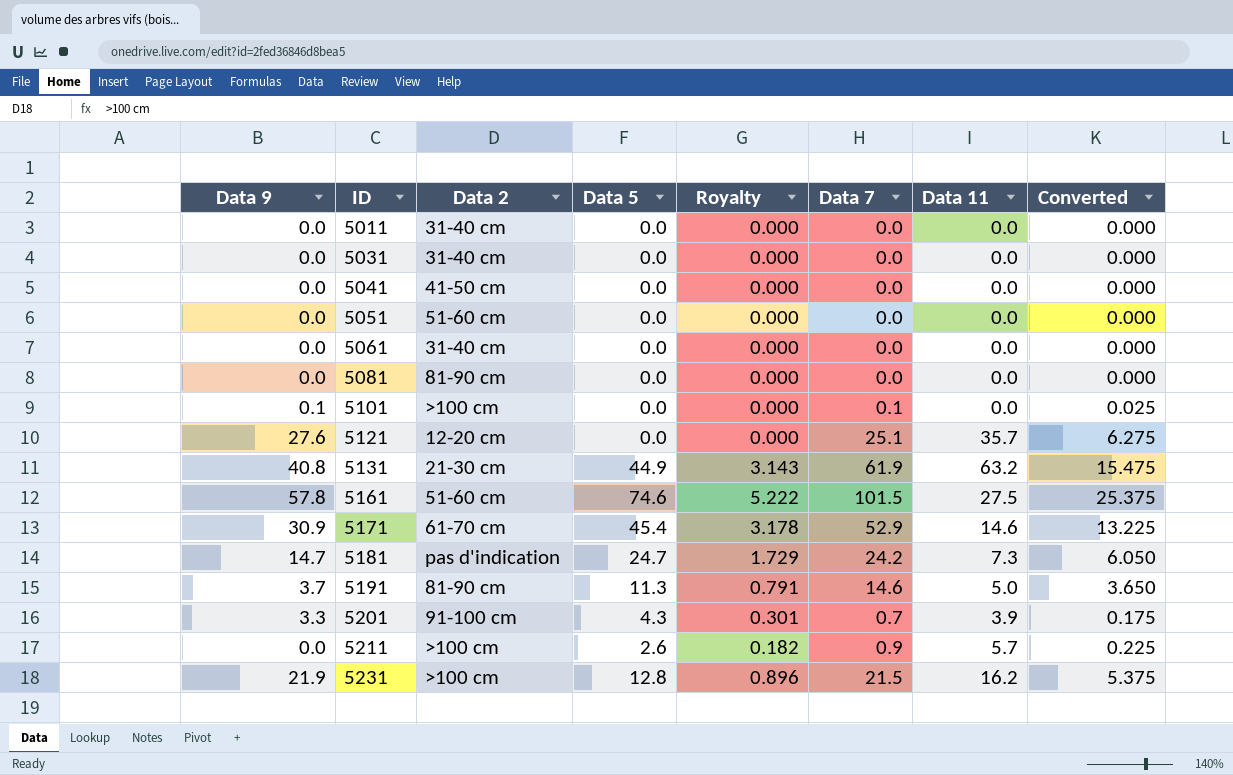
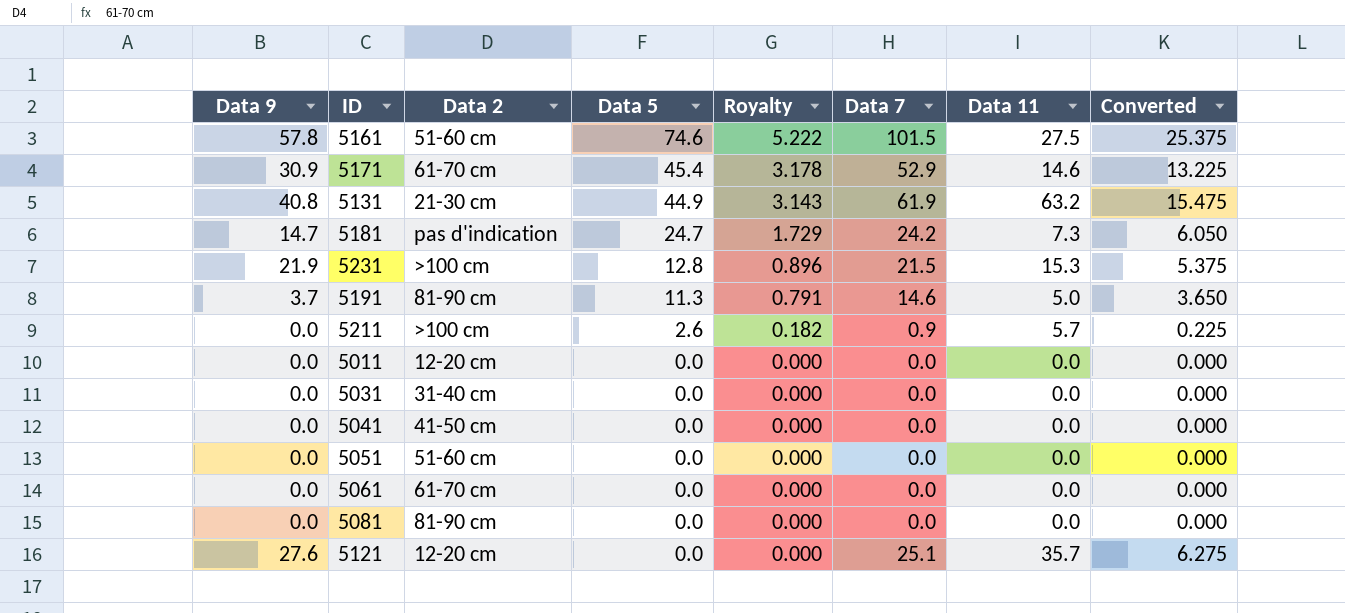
row order: ID ascending -> Data 5 descending
row 5101: 0.1 | >100 cm | 0.0 | 0.000 | 0.1 | 0.0 | 0.025 -> none
row 5201: 3.3 | 91-100 cm | 4.3 | 0.301 | 0.7 | 3.9 | 0.175 -> none
5231 | Data 11: 16.2 -> 15.3
5011 | Data 2: 31-40 cm -> 12-20 cm
5061 | Data 2: 31-40 cm -> 61-70 cm

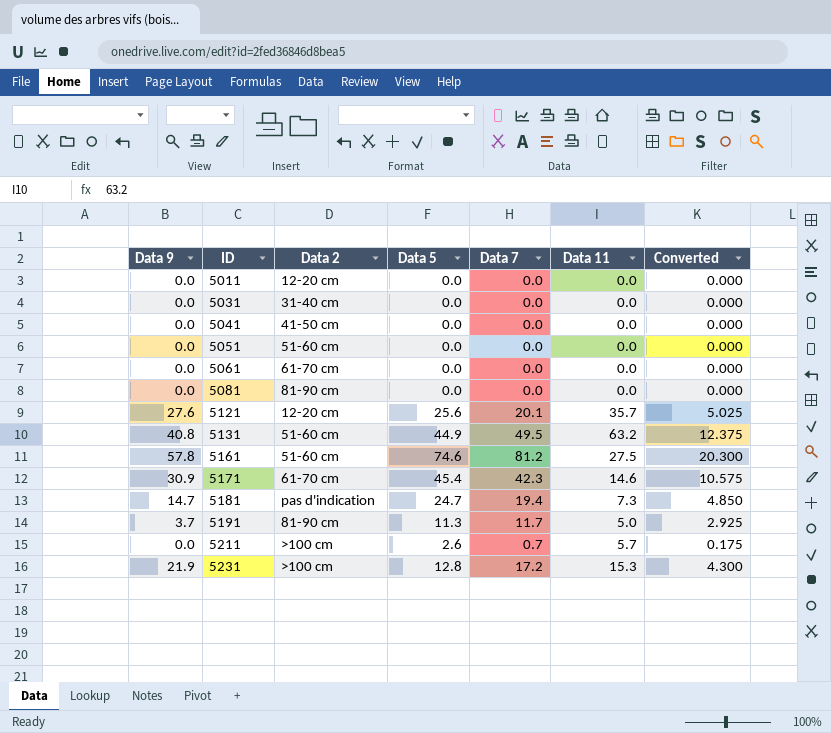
row order: Data 5 descending -> ID ascending
column Royalty | formula: [Data 5] * 0.07 -> none
5121 | Data 5: 0.0 -> 25.6
5121 | Data 7: 25.1 -> 20.1
5121 | Converted: 6.275 -> 5.025
5131 | Data 2: 21-30 cm -> 51-60 cm
5131 | Data 7: 61.9 -> 49.5
5131 | Converted: 15.475 -> 12.375
5161 | Data 7: 101.5 -> 81.2
5161 | Converted: 25.375 -> 20.300
5171 | Data 7: 52.9 -> 42.3
5171 | Converted: 13.225 -> 10.575
5181 | Data 7: 24.2 -> 19.4
5181 | Converted: 6.050 -> 4.850
5191 | Data 7: 14.6 -> 11.7
5191 | Converted: 3.650 -> 2.925
5211 | Data 7: 0.9 -> 0.7
5211 | Converted: 0.225 -> 0.175
5231 | Data 7: 21.5 -> 17.2
5231 | Converted: 5.375 -> 4.300

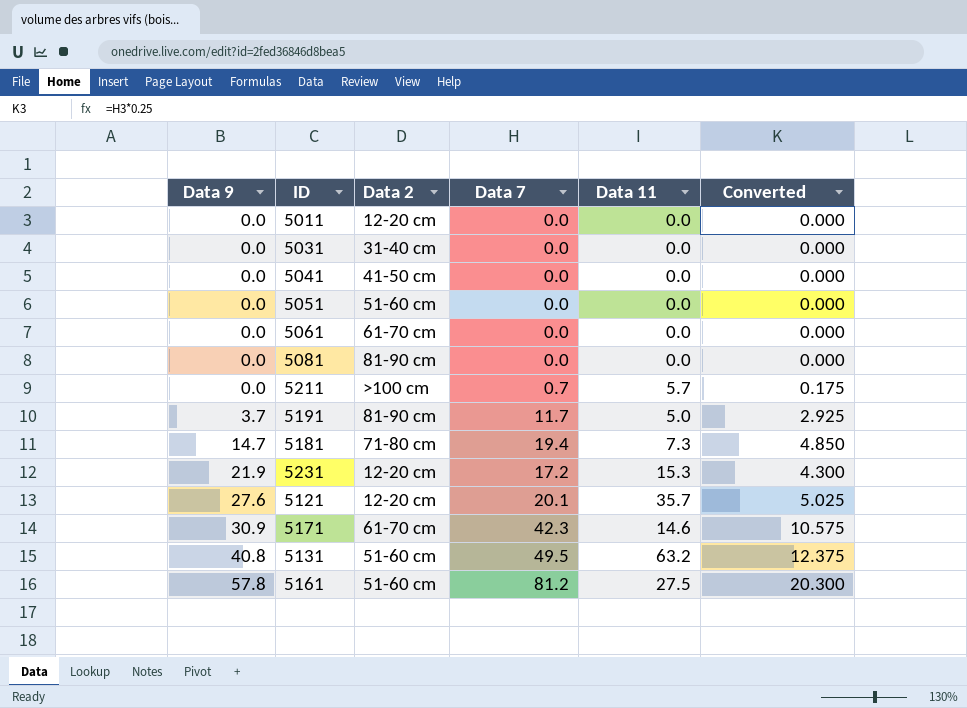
row order: ID ascending -> Data 9 ascending
column Data 5 | position: 4 -> none
5181 | Data 2: pas d'indication -> 71-80 cm
5231 | Data 2: >100 cm -> 12-20 cm

